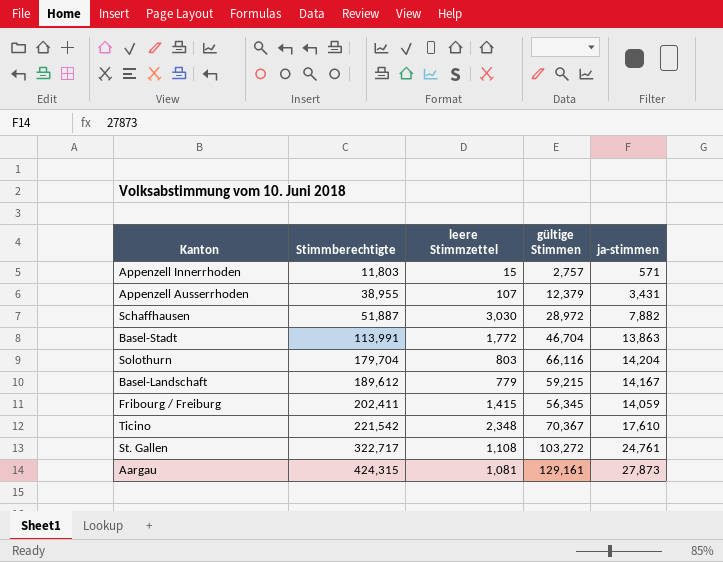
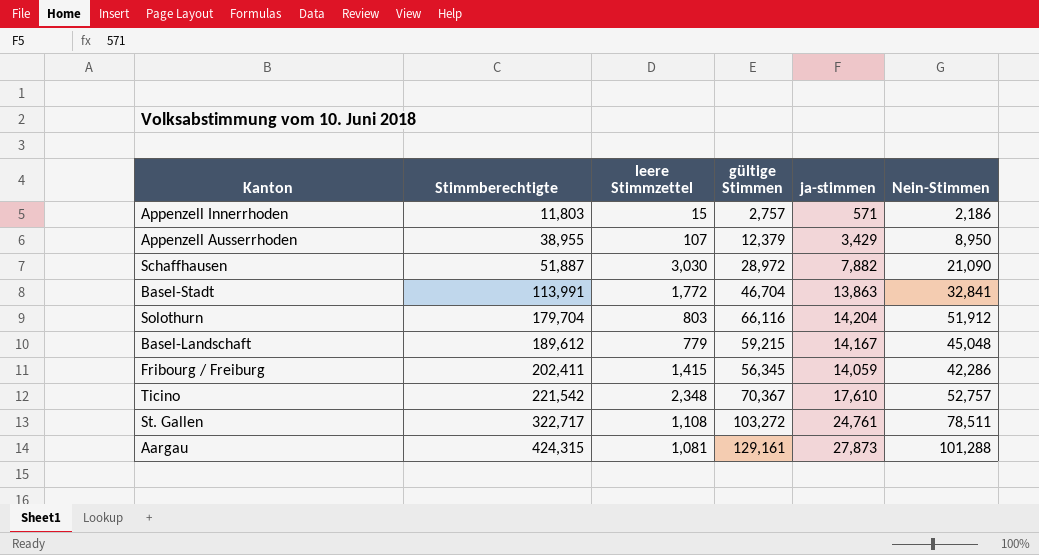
column Nein-Stimmen | formula: none -> [gültige Stimmen] - [ja-stimmen]
Appenzell Ausserrhoden | ja-stimmen: 3,431 -> 3,429

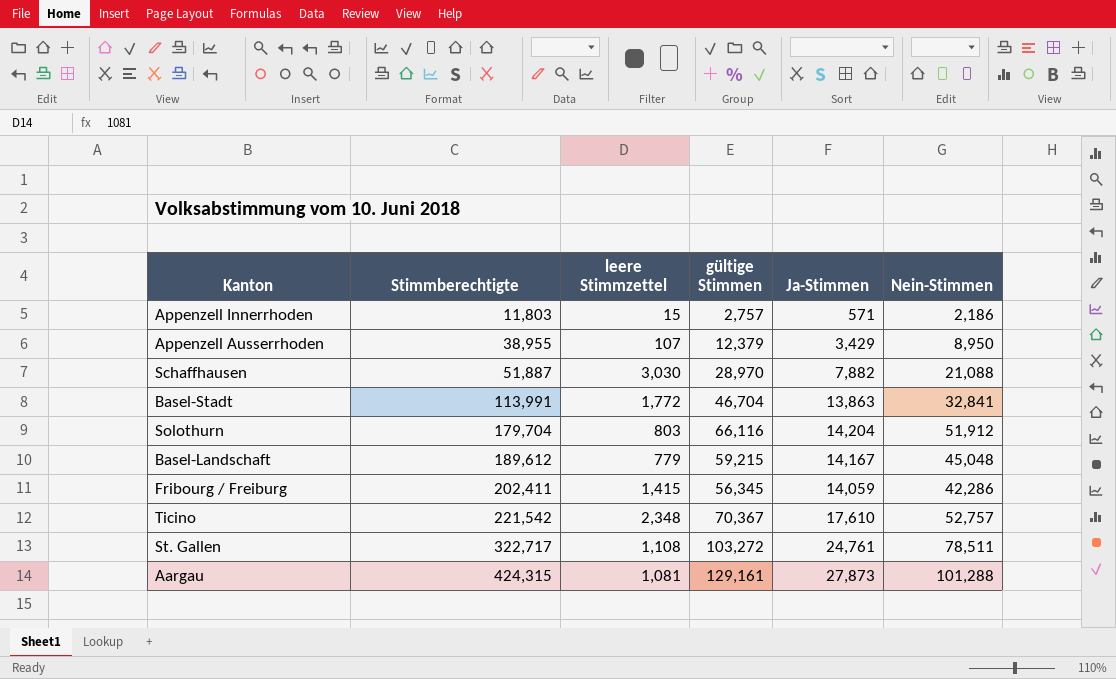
column name: ja-stimmen -> Ja-Stimmen
Schaffhausen | gültige Stimmen: 28,972 -> 28,970
Schaffhausen | Nein-Stimmen: 21,090 -> 21,088

